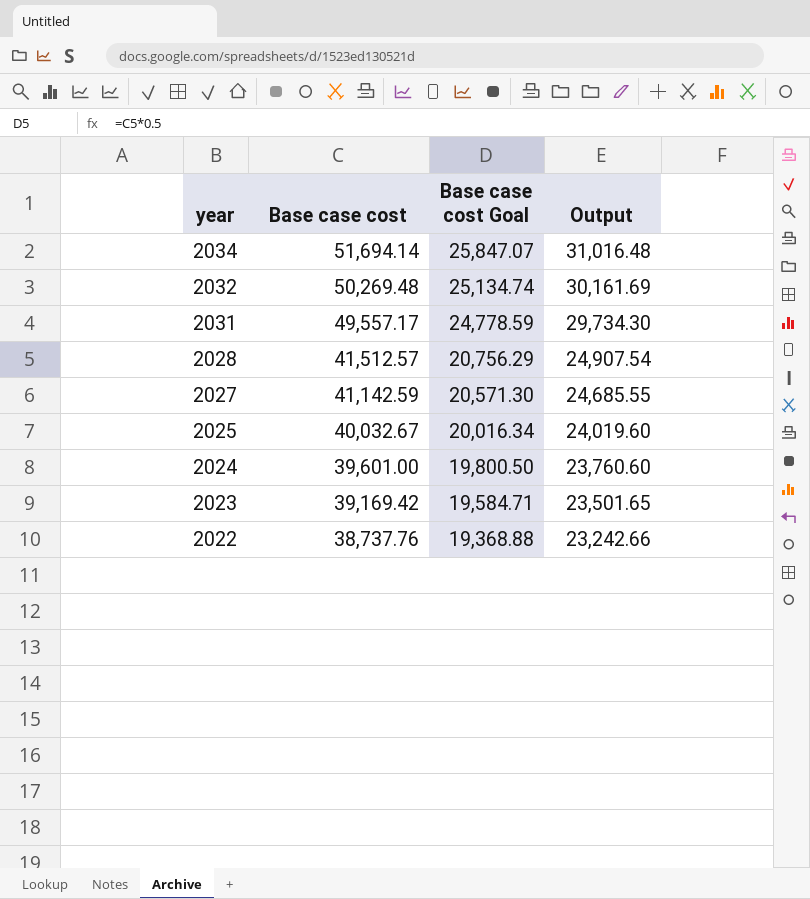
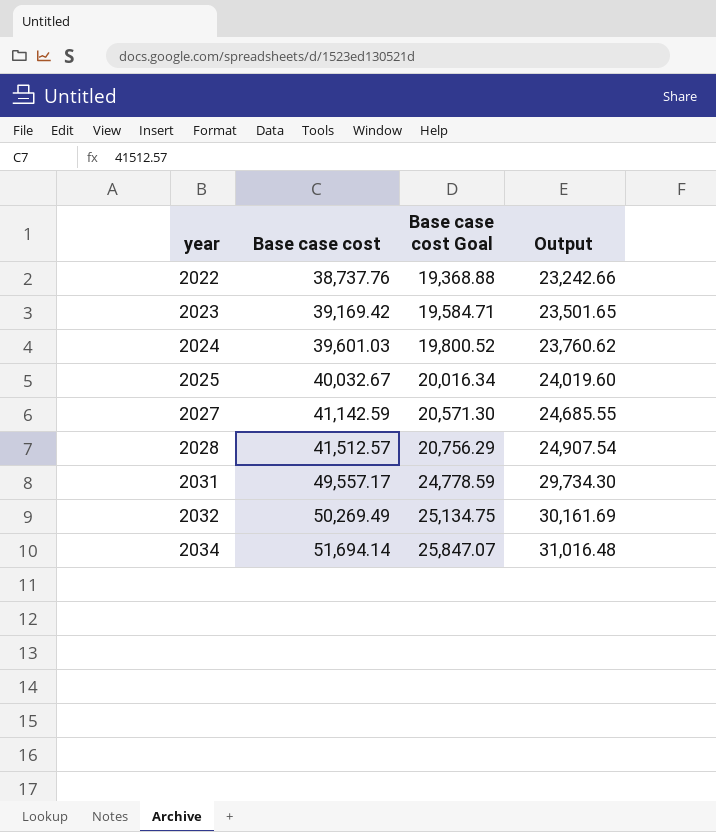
row order: year descending -> year ascending
2024 | Base case cost: 39,601.00 -> 39,601.03
2024 | Base case cost Goal: 19,800.50 -> 19,800.52
2024 | Output: 23,760.60 -> 23,760.62
2032 | Base case cost: 50,269.48 -> 50,269.49
2032 | Base case cost Goal: 25,134.74 -> 25,134.75

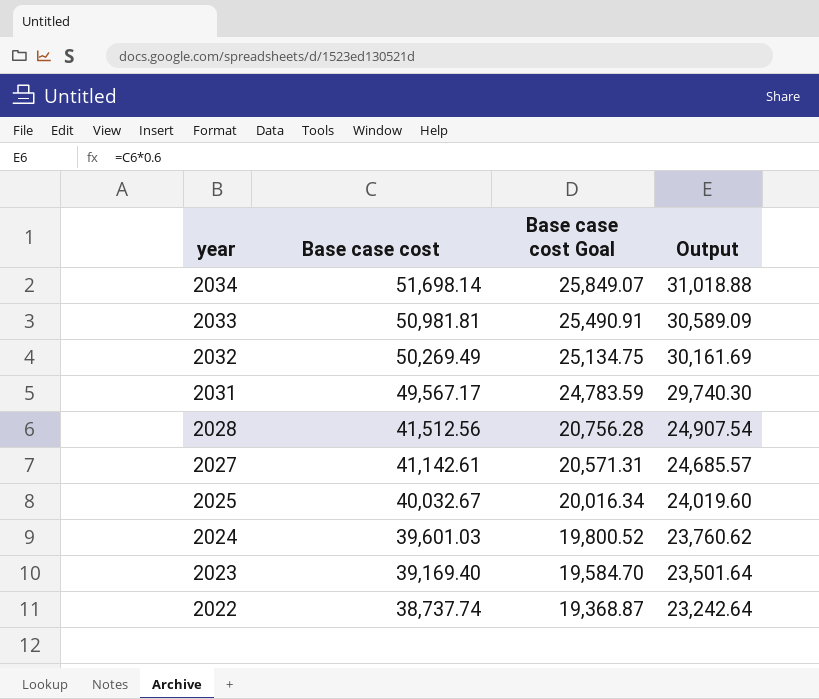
row order: year ascending -> year descending
2034 | Base case cost: 51,694.14 -> 51,698.14
2034 | Base case cost Goal: 25,847.07 -> 25,849.07
2034 | Output: 31,016.48 -> 31,018.88
row 2033: none -> 50,981.81 | 25,490.91 | 30,589.09
2031 | Base case cost: 49,557.17 -> 49,567.17
2031 | Base case cost Goal: 24,778.59 -> 24,783.59
2031 | Output: 29,734.30 -> 29,740.30
2028 | Base case cost: 41,512.57 -> 41,512.56
2028 | Base case cost Goal: 20,756.29 -> 20,756.28
2027 | Base case cost: 41,142.59 -> 41,142.61
2027 | Base case cost Goal: 20,571.30 -> 20,571.31
2027 | Output: 24,685.55 -> 24,685.57
2023 | Base case cost: 39,169.42 -> 39,169.40
2023 | Base case cost Goal: 19,584.71 -> 19,584.70
2023 | Output: 23,501.65 -> 23,501.64
2022 | Base case cost: 38,737.76 -> 38,737.74
2022 | Base case cost Goal: 19,368.88 -> 19,368.87
2022 | Output: 23,242.66 -> 23,242.64

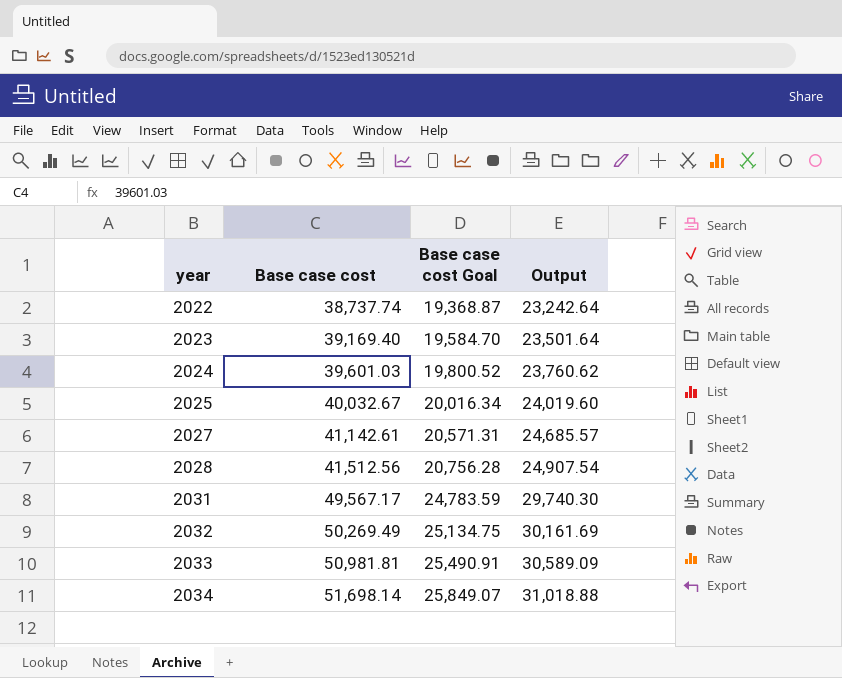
row order: year descending -> year ascending

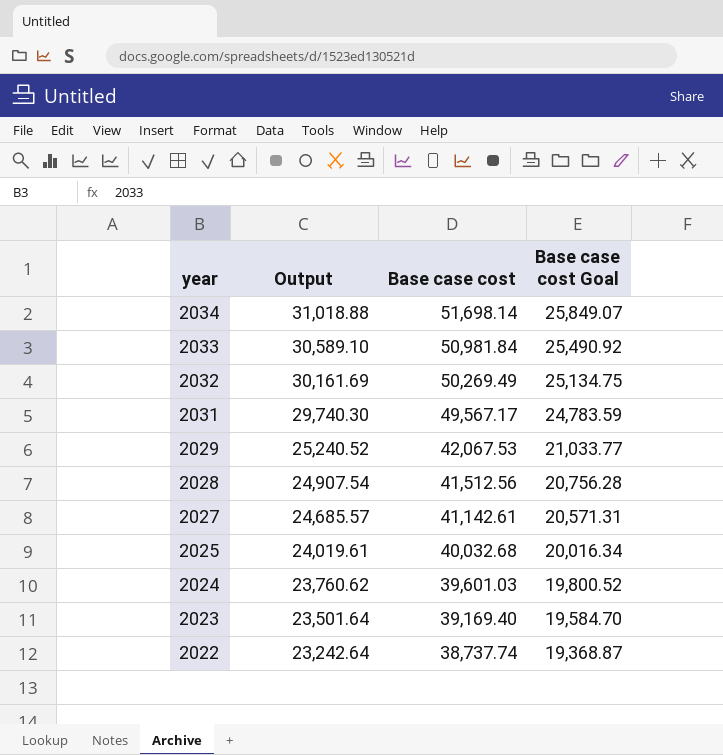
row order: year ascending -> year descending
column Output | position: 4 -> 2
2033 | Output: 30,589.09 -> 30,589.10
2033 | Base case cost: 50,981.81 -> 50,981.84
2033 | Base case cost Goal: 25,490.91 -> 25,490.92
row 2029: none -> 25,240.52 | 42,067.53 | 21,033.77
2025 | Output: 24,019.60 -> 24,019.61
2025 | Base case cost: 40,032.67 -> 40,032.68

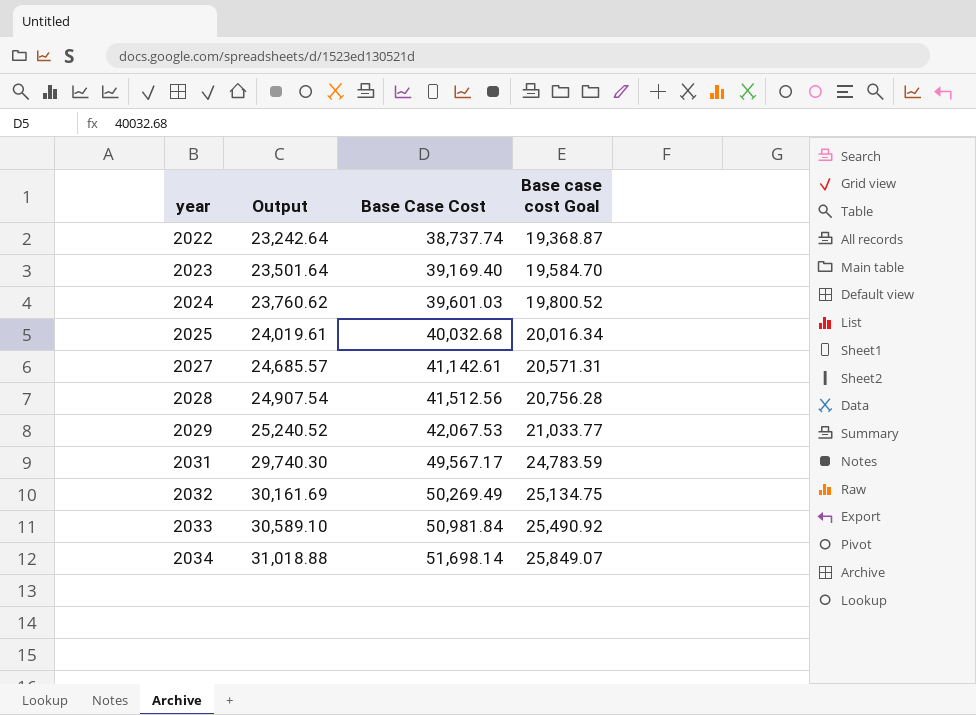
row order: year descending -> year ascending
column name: Base case cost -> Base Case Cost

